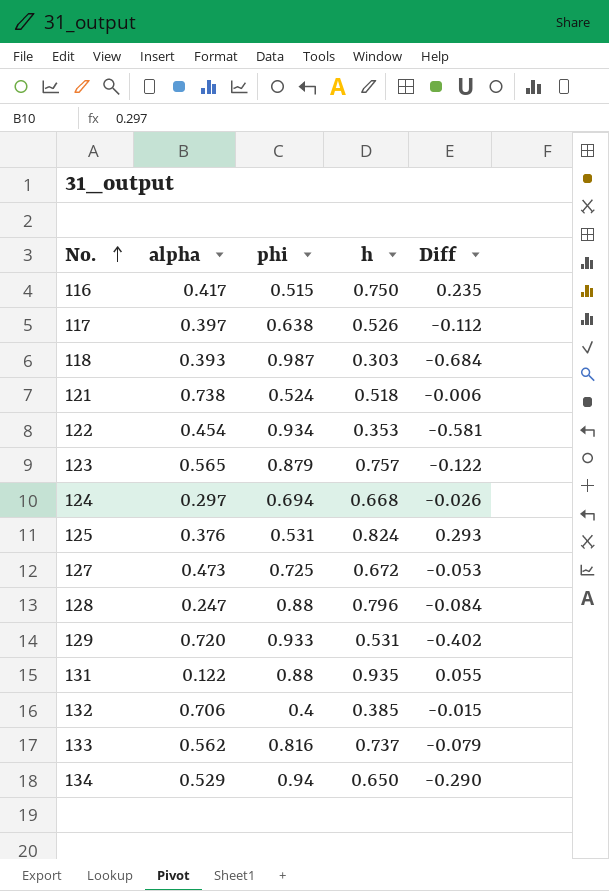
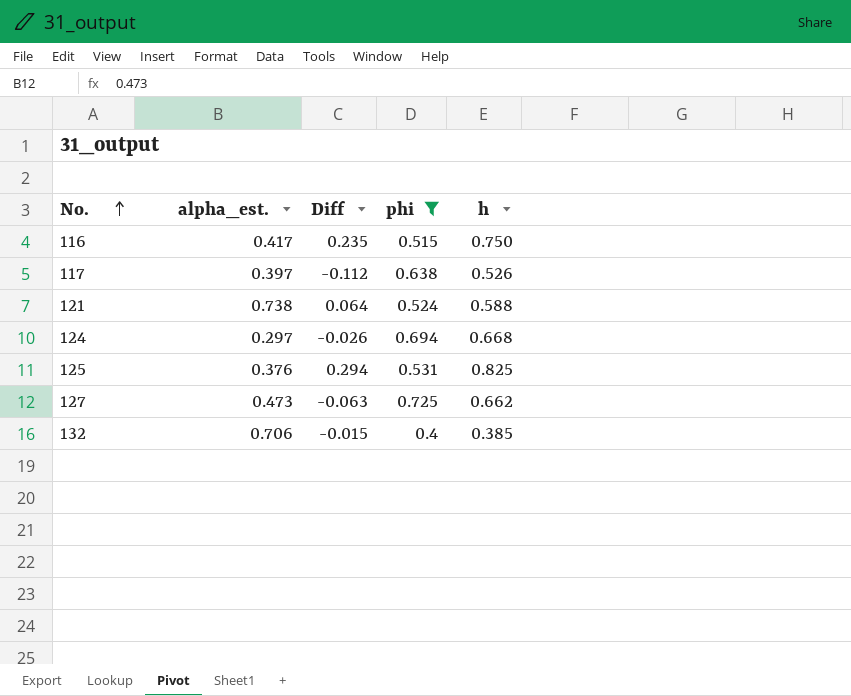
filter: none -> phi <= 0.725
column name: alpha -> alpha_est.
column Diff | position: 5 -> 3
121 | Diff: -0.006 -> 0.064
121 | h: 0.518 -> 0.588
125 | Diff: 0.293 -> 0.294
125 | h: 0.824 -> 0.825
127 | Diff: -0.053 -> -0.063
127 | h: 0.672 -> 0.662

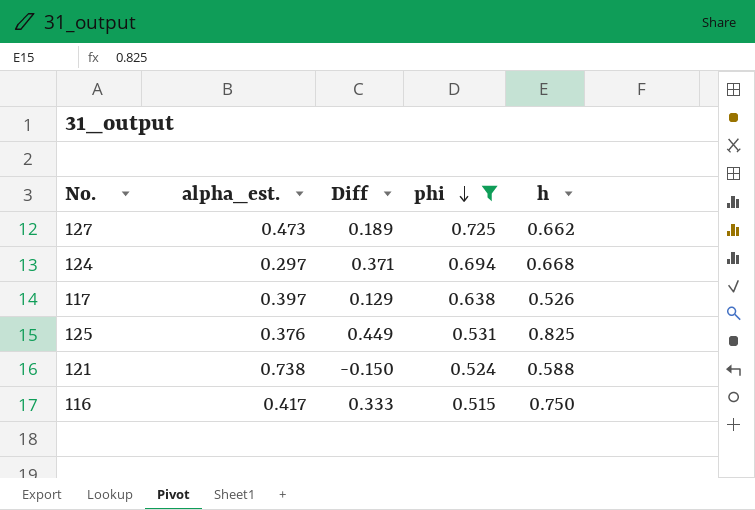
row order: No. ascending -> phi descending
column Diff | formula: [h] - [phi] -> [h] - [alpha_est.]
row 132: 0.706 | -0.015 | 0.4 | 0.385 -> none

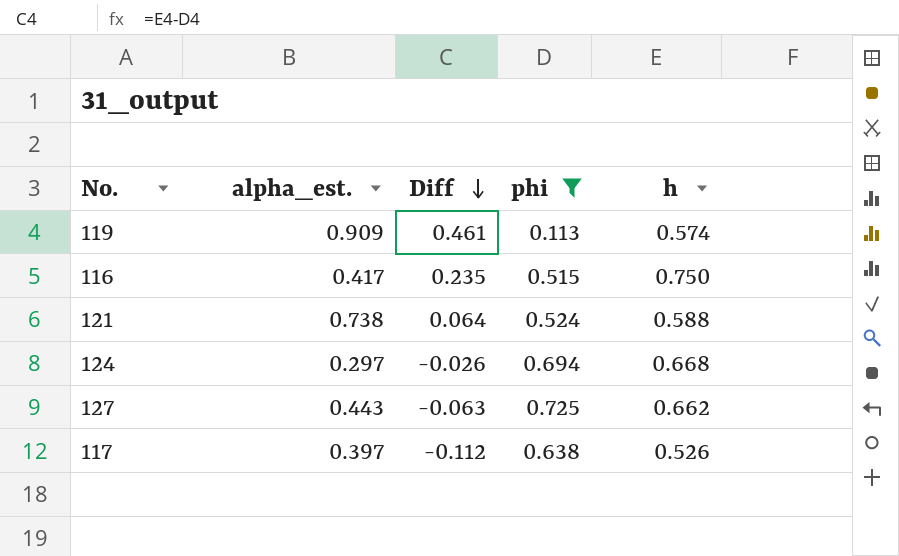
row order: phi descending -> Diff descending
column Diff | formula: [h] - [alpha_est.] -> [h] - [phi]
row 125: 0.376 | 0.449 | 0.531 | 0.825 -> none
row 119: none -> 0.909 | 0.461 | 0.113 | 0.574
127 | alpha_est.: 0.473 -> 0.443

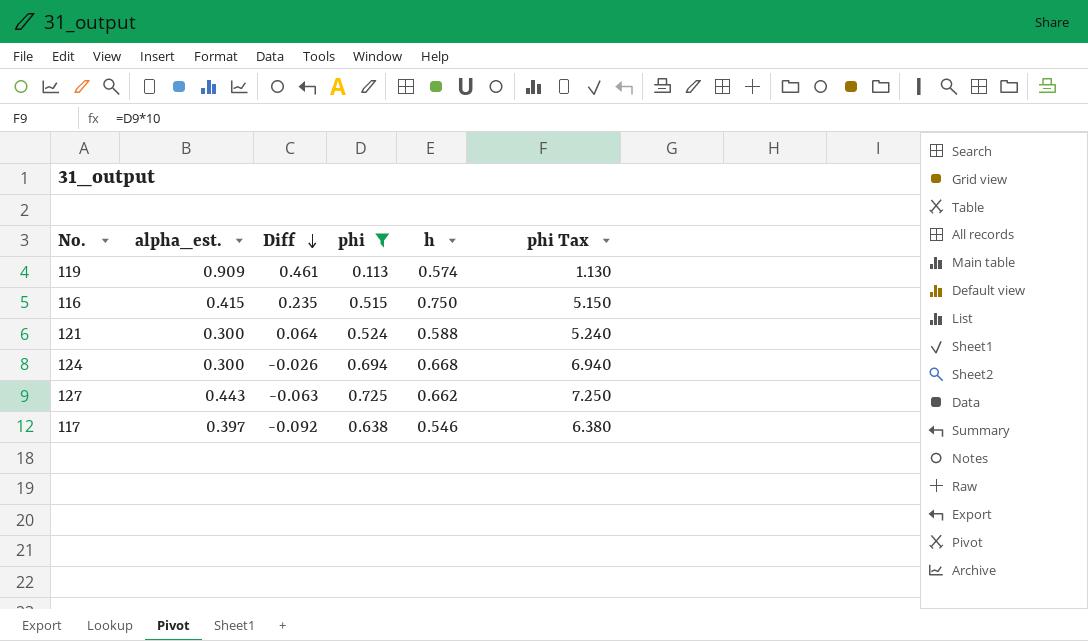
column phi Tax | formula: none -> [phi] * 10
116 | alpha_est.: 0.417 -> 0.415
121 | alpha_est.: 0.738 -> 0.300
124 | alpha_est.: 0.297 -> 0.300
117 | Diff: -0.112 -> -0.092
117 | h: 0.526 -> 0.546

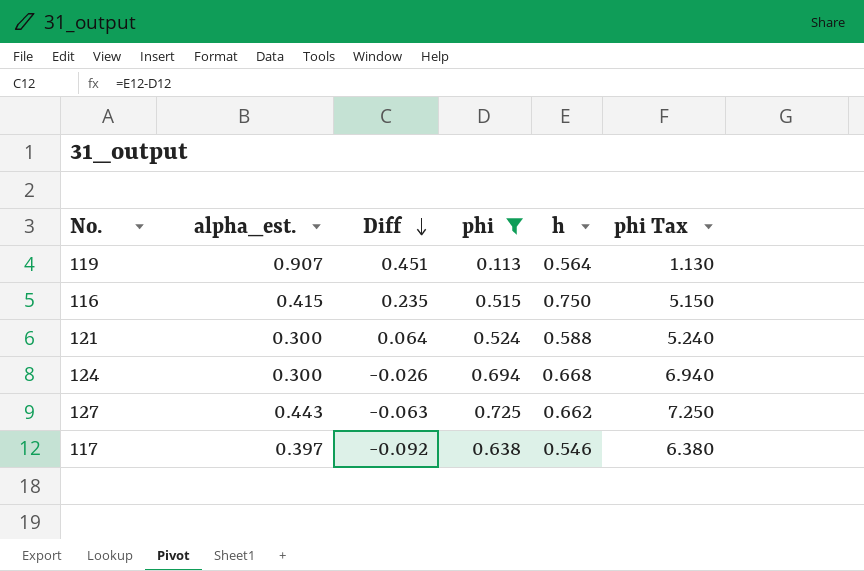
119 | alpha_est.: 0.909 -> 0.907
119 | Diff: 0.461 -> 0.451
119 | h: 0.574 -> 0.564

